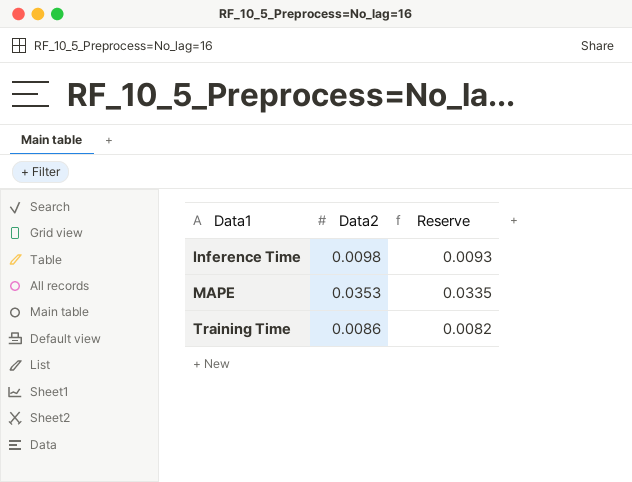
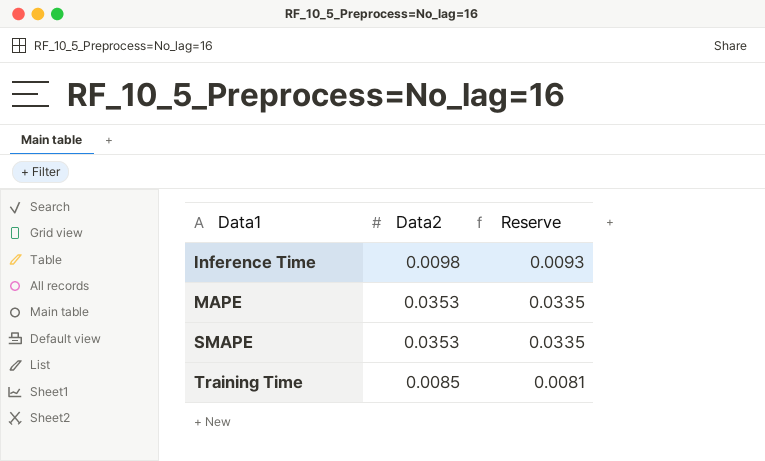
row SMAPE: none -> 0.0353 | 0.0335
Training Time | Data2: 0.0086 -> 0.0085
Training Time | Reserve: 0.0082 -> 0.0081

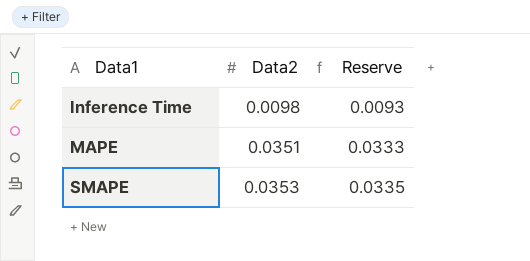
row Training Time: 0.0085 | 0.0081 -> none
MAPE | Data2: 0.0353 -> 0.0351
MAPE | Reserve: 0.0335 -> 0.0333

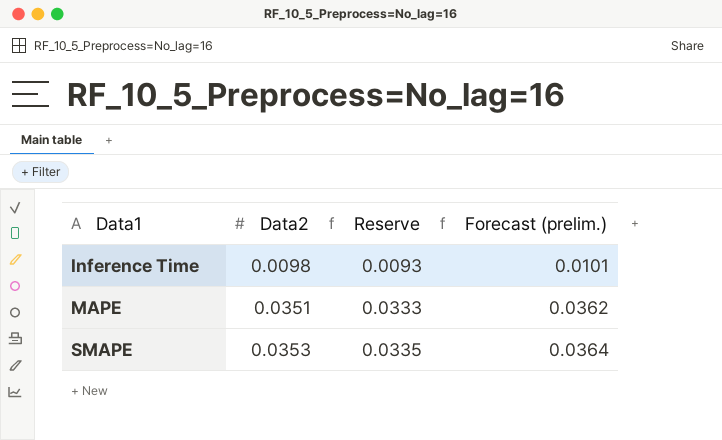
column Forecast (prelim.) | formula: none -> [Data2] * 1.03

